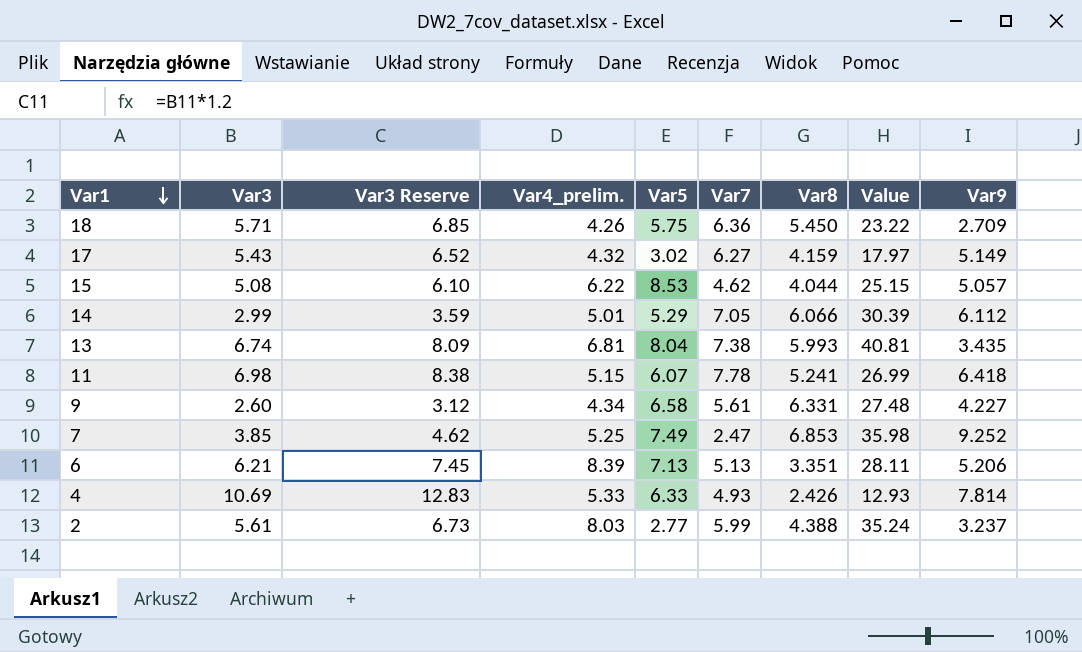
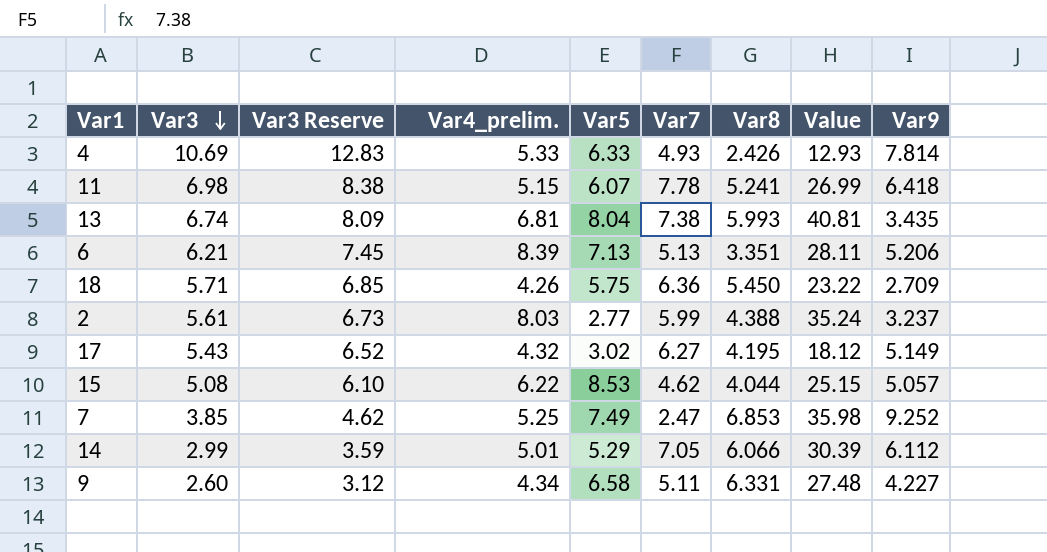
row order: Var1 descending -> Var3 descending
17 | Var8: 4.159 -> 4.195
17 | Value: 17.97 -> 18.12
9 | Var7: 5.61 -> 5.11

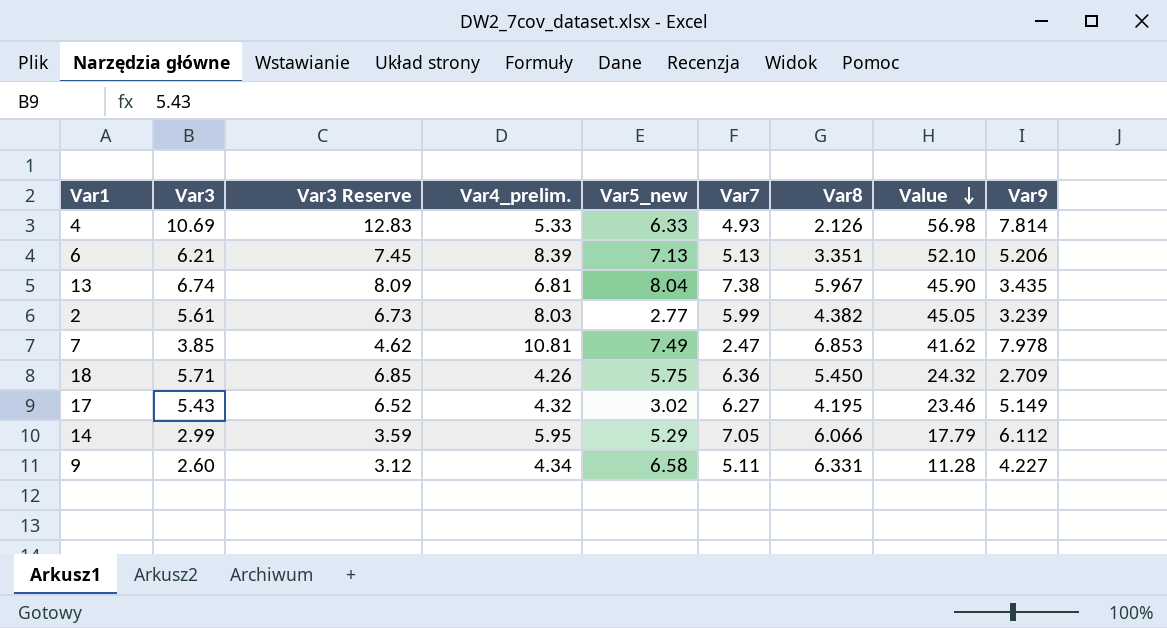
row order: Var3 descending -> Value descending
column name: Var5 -> Var5_new
column Value | formula: [Var4_prelim.] * [Var8] -> [Var3] * [Var4_prelim.]
row 11: 6.98 | 8.38 | 5.15 | 6.07 | 7.78 | 5.241 | 26.99 | 6.418 -> none
row 15: 5.08 | 6.10 | 6.22 | 8.53 | 4.62 | 4.044 | 25.15 | 5.057 -> none
4 | Var8: 2.426 -> 2.126
13 | Var8: 5.993 -> 5.967
2 | Var8: 4.388 -> 4.382
2 | Var9: 3.237 -> 3.239
7 | Var4_prelim.: 5.25 -> 10.81
7 | Var9: 9.252 -> 7.978
14 | Var4_prelim.: 5.01 -> 5.95

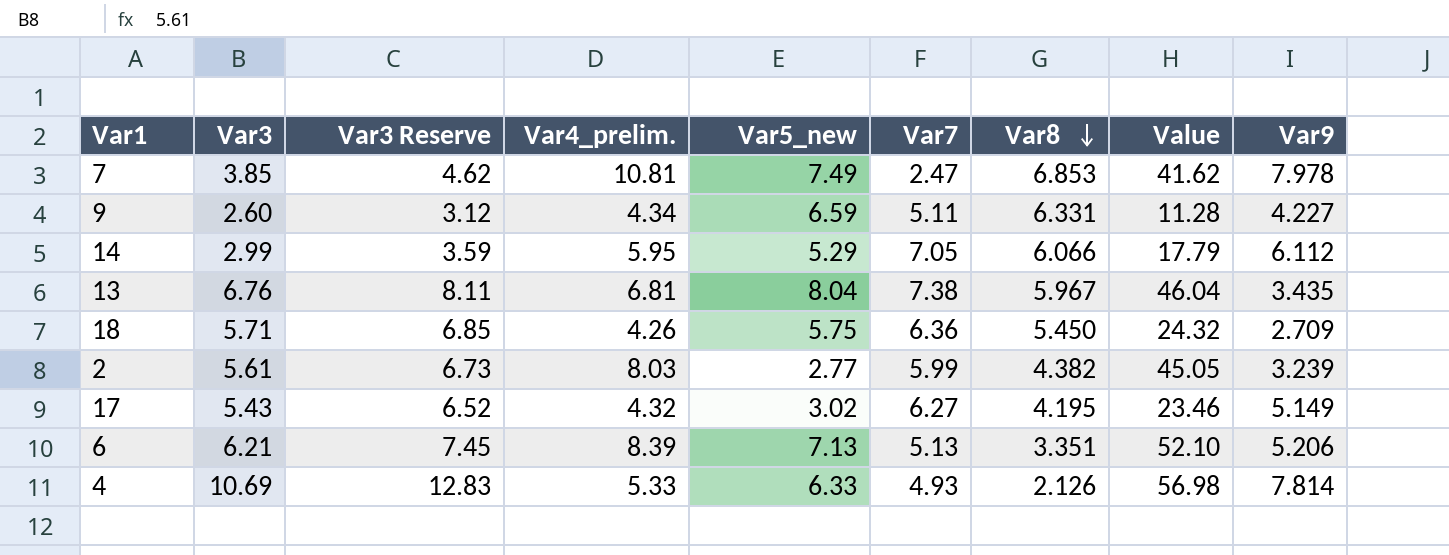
row order: Value descending -> Var8 descending
9 | Var5_new: 6.58 -> 6.59
13 | Var3: 6.74 -> 6.76
13 | Var3 Reserve: 8.09 -> 8.11
13 | Value: 45.90 -> 46.04

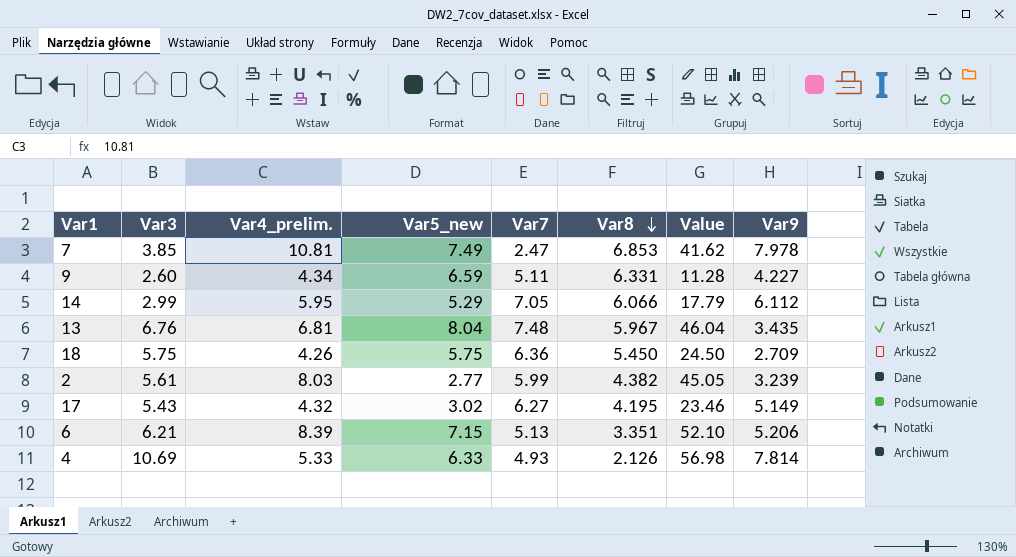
column Var3 Reserve | formula: [Var3] * 1.2 -> none
13 | Var7: 7.38 -> 7.48
18 | Var3: 5.71 -> 5.75
18 | Value: 24.32 -> 24.50
6 | Var5_new: 7.13 -> 7.15

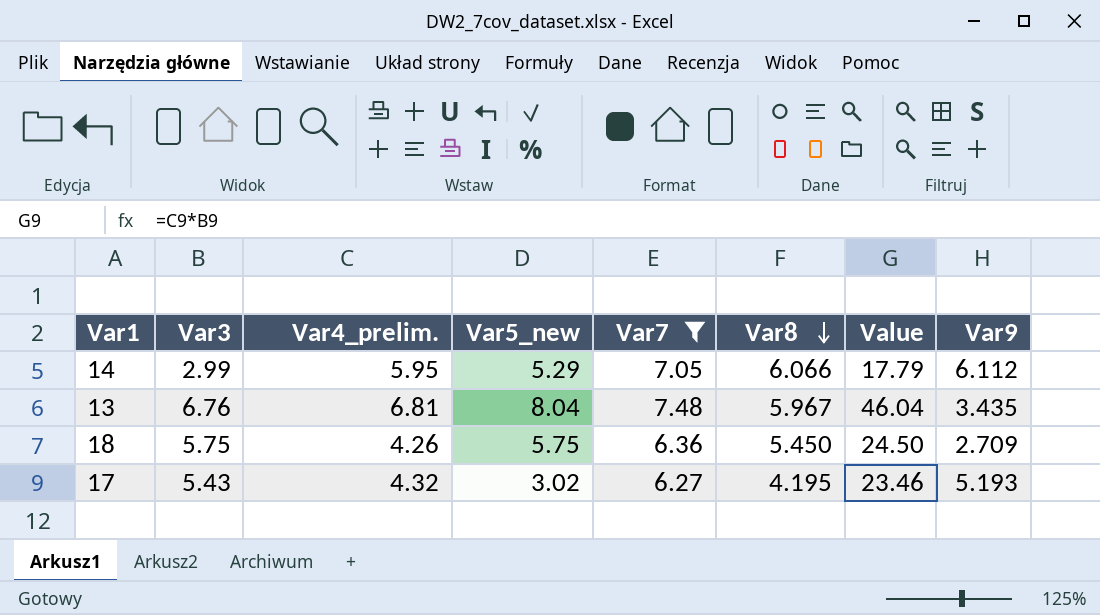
filter: none -> Var7 >= 6.27
17 | Var9: 5.149 -> 5.193

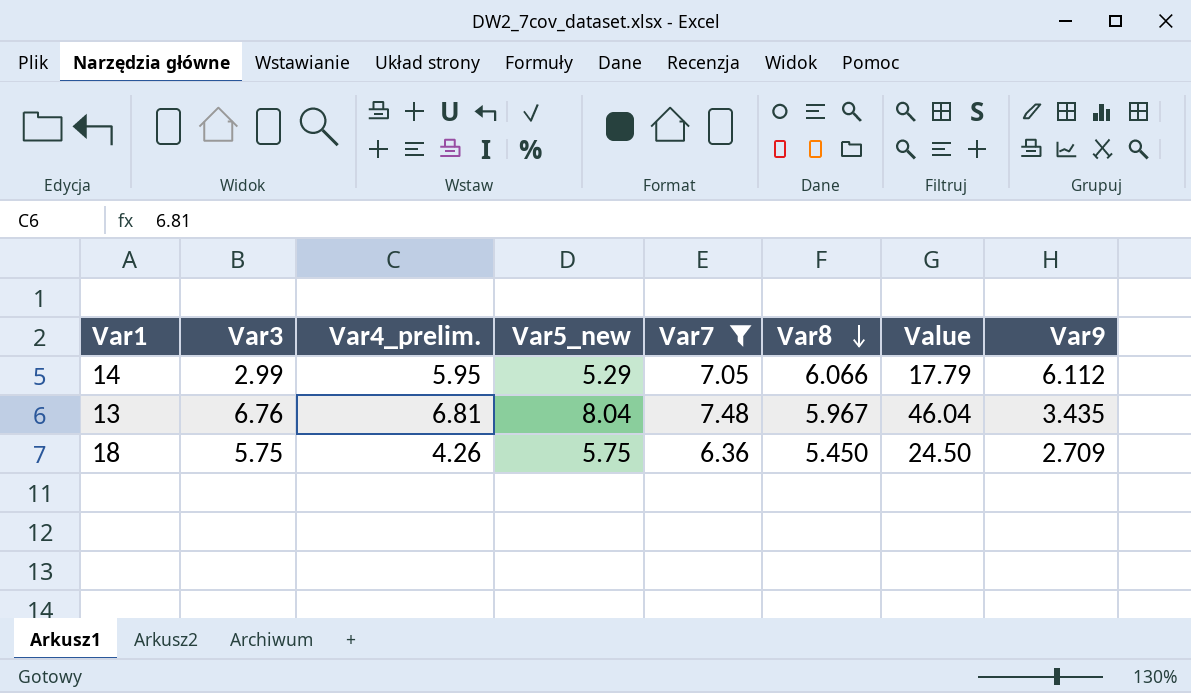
row 17: 5.43 | 4.32 | 3.02 | 6.27 | 4.195 | 23.46 | 5.193 -> none

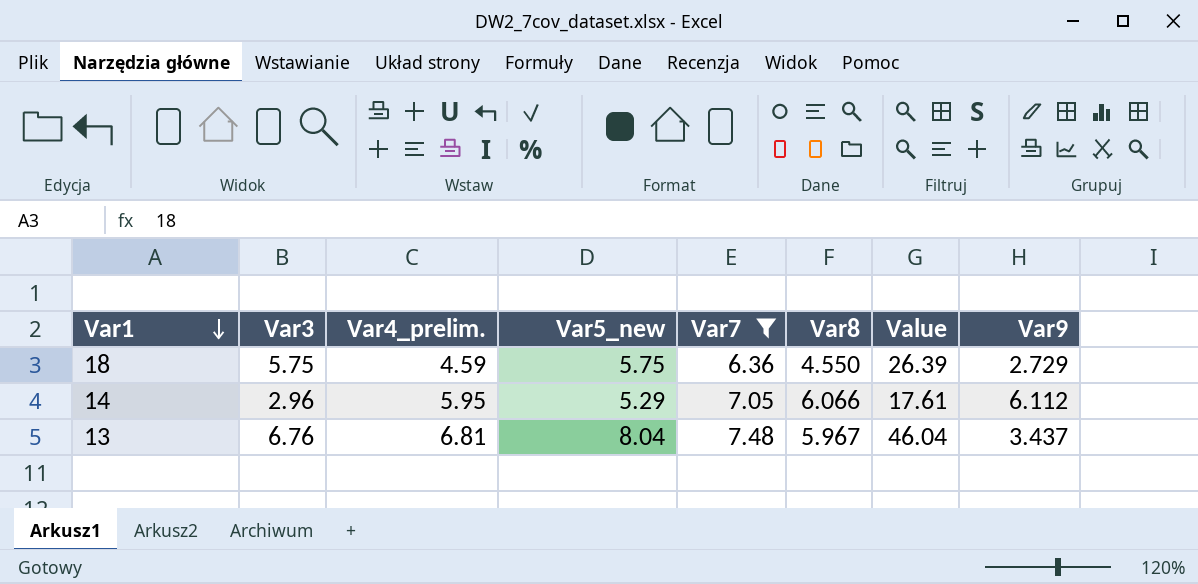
row order: Var8 descending -> Var1 descending
18 | Var4_prelim.: 4.26 -> 4.59
18 | Var8: 5.450 -> 4.550
18 | Value: 24.50 -> 26.39
18 | Var9: 2.709 -> 2.729
14 | Var3: 2.99 -> 2.96
14 | Value: 17.79 -> 17.61
13 | Var9: 3.435 -> 3.437

